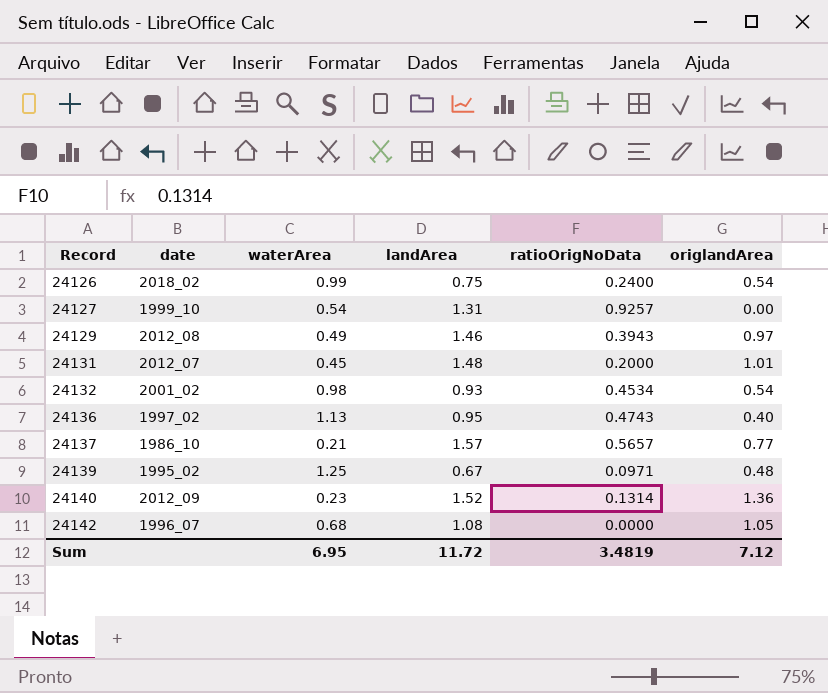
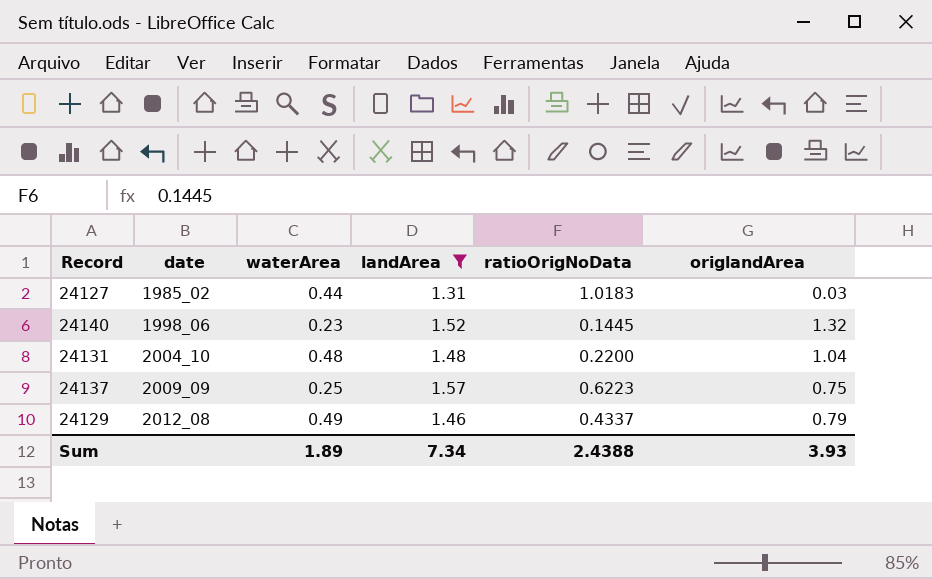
filter: none -> landArea >= 1.31
row order: Record ascending -> date ascending
24127 | date: 1999_10 -> 1985_02
24127 | waterArea: 0.54 -> 0.44
24127 | ratioOrigNoData: 0.9257 -> 1.0183
24127 | origlandArea: 0.00 -> 0.03
24140 | date: 2012_09 -> 1998_06
24140 | ratioOrigNoData: 0.1314 -> 0.1445
24140 | origlandArea: 1.36 -> 1.32
24131 | date: 2012_07 -> 2004_10
24131 | waterArea: 0.45 -> 0.48
24131 | ratioOrigNoData: 0.2000 -> 0.2200
24131 | origlandArea: 1.01 -> 1.04
24137 | date: 1986_10 -> 2009_09
24137 | waterArea: 0.21 -> 0.25
24137 | ratioOrigNoData: 0.5657 -> 0.6223
24137 | origlandArea: 0.77 -> 0.75
24129 | ratioOrigNoData: 0.3943 -> 0.4337
24129 | origlandArea: 0.97 -> 0.79
Sum | waterArea: 6.95 -> 1.89
Sum | landArea: 11.72 -> 7.34
Sum | ratioOrigNoData: 3.4819 -> 2.4388
Sum | origlandArea: 7.12 -> 3.93

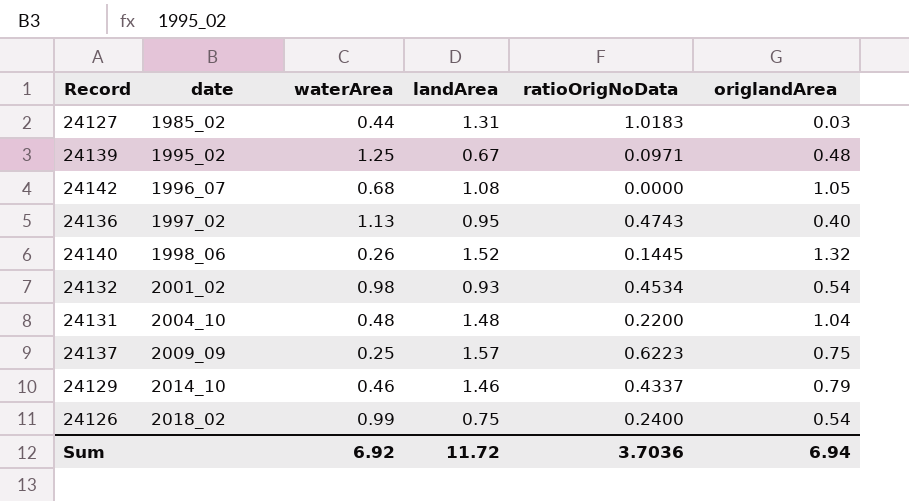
filter: landArea >= 1.31 -> none
24140 | waterArea: 0.23 -> 0.26
24129 | date: 2012_08 -> 2014_10
24129 | waterArea: 0.49 -> 0.46
Sum | waterArea: 1.89 -> 6.92
Sum | landArea: 7.34 -> 11.72
Sum | ratioOrigNoData: 2.4388 -> 3.7036
Sum | origlandArea: 3.93 -> 6.94

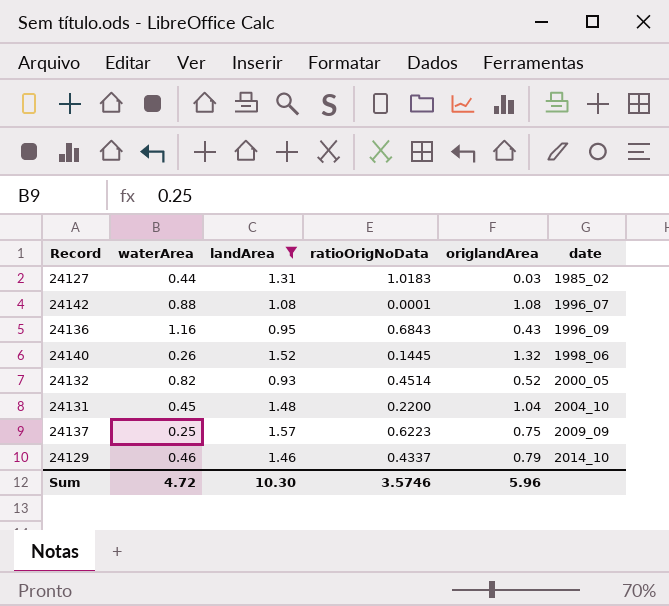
filter: none -> landArea >= 0.93
column date | position: 2 -> 6
24142 | waterArea: 0.68 -> 0.88
24142 | ratioOrigNoData: 0.0000 -> 0.0001
24142 | origlandArea: 1.05 -> 1.08
24136 | waterArea: 1.13 -> 1.16
24136 | ratioOrigNoData: 0.4743 -> 0.6843
24136 | origlandArea: 0.40 -> 0.43
24136 | date: 1997_02 -> 1996_09
24132 | waterArea: 0.98 -> 0.82
24132 | ratioOrigNoData: 0.4534 -> 0.4514
24132 | origlandArea: 0.54 -> 0.52
24132 | date: 2001_02 -> 2000_05
24131 | waterArea: 0.48 -> 0.45
Sum | waterArea: 6.92 -> 4.72
Sum | landArea: 11.72 -> 10.30
Sum | ratioOrigNoData: 3.7036 -> 3.5746
Sum | origlandArea: 6.94 -> 5.96

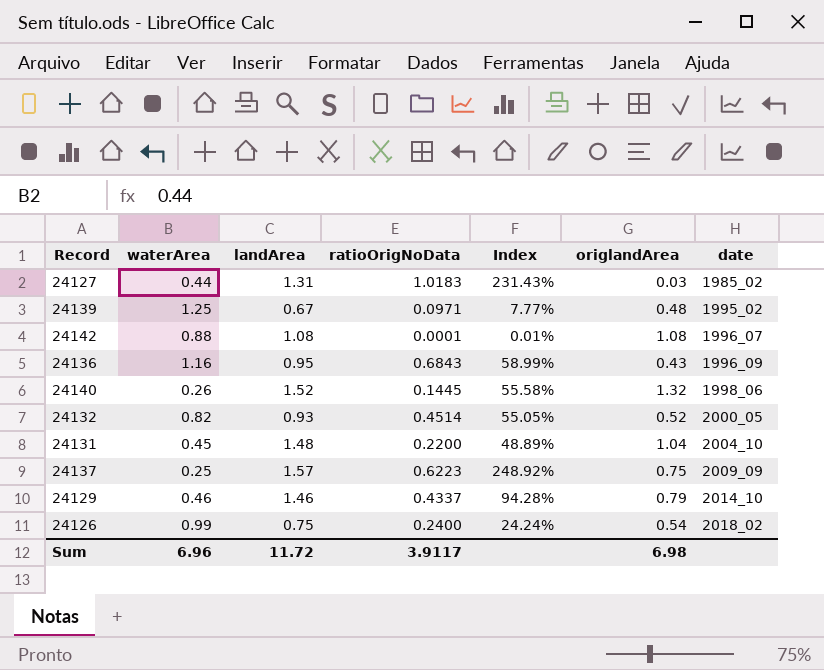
filter: landArea >= 0.93 -> none
column Index | formula: none -> [ratioOrigNoData] / [waterArea]
Sum | waterArea: 4.72 -> 6.96
Sum | landArea: 10.30 -> 11.72
Sum | ratioOrigNoData: 3.5746 -> 3.9117
Sum | origlandArea: 5.96 -> 6.98

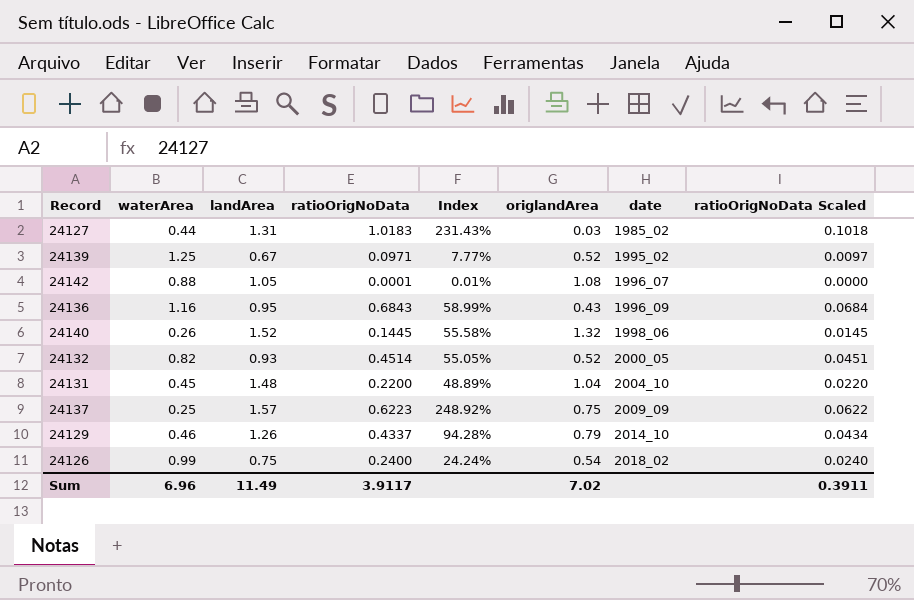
column ratioOrigNoData Scaled | formula: none -> [ratioOrigNoData] * 0.1
24139 | origlandArea: 0.48 -> 0.52
24142 | landArea: 1.08 -> 1.05
24129 | landArea: 1.46 -> 1.26
Sum | landArea: 11.72 -> 11.49
Sum | origlandArea: 6.98 -> 7.02

